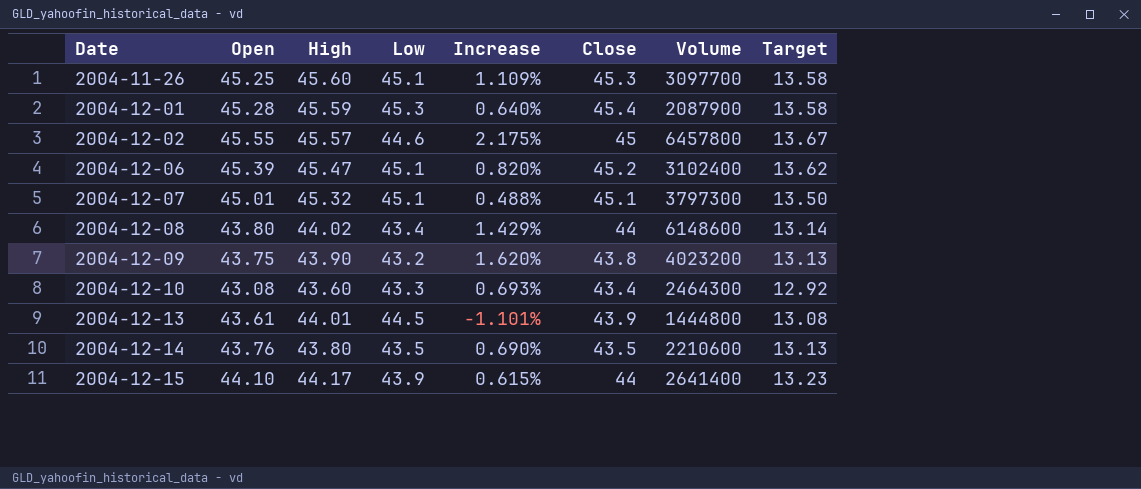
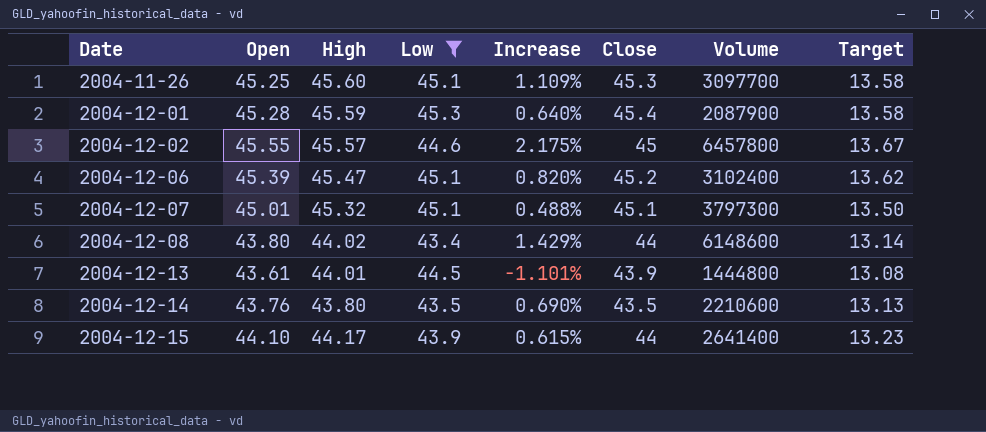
filter: none -> Low >= 43.4

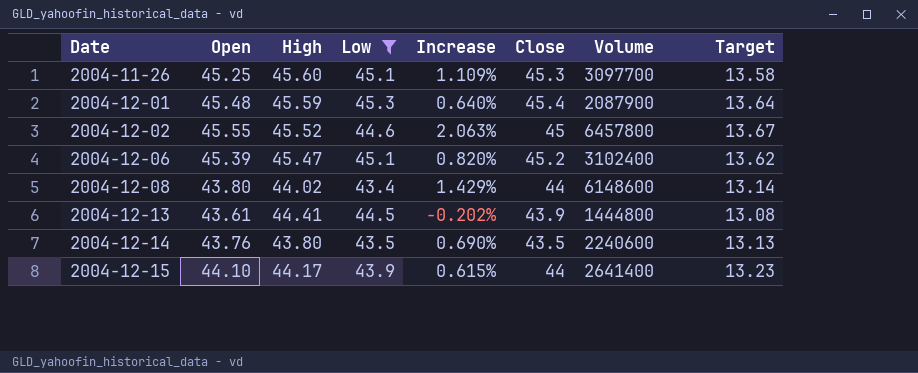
row 2004-12-07: 45.01 | 45.32 | 45.1 | 0.488% | 45.1 | 3797300 | 13.50 -> none
2004-12-01 | Open: 45.28 -> 45.48
2004-12-01 | Target: 13.58 -> 13.64
2004-12-02 | High: 45.57 -> 45.52
2004-12-02 | Increase: 2.175% -> 2.063%
2004-12-13 | High: 44.01 -> 44.41
2004-12-13 | Increase: -1.101% -> -0.202%
2004-12-14 | Volume: 2210600 -> 2240600

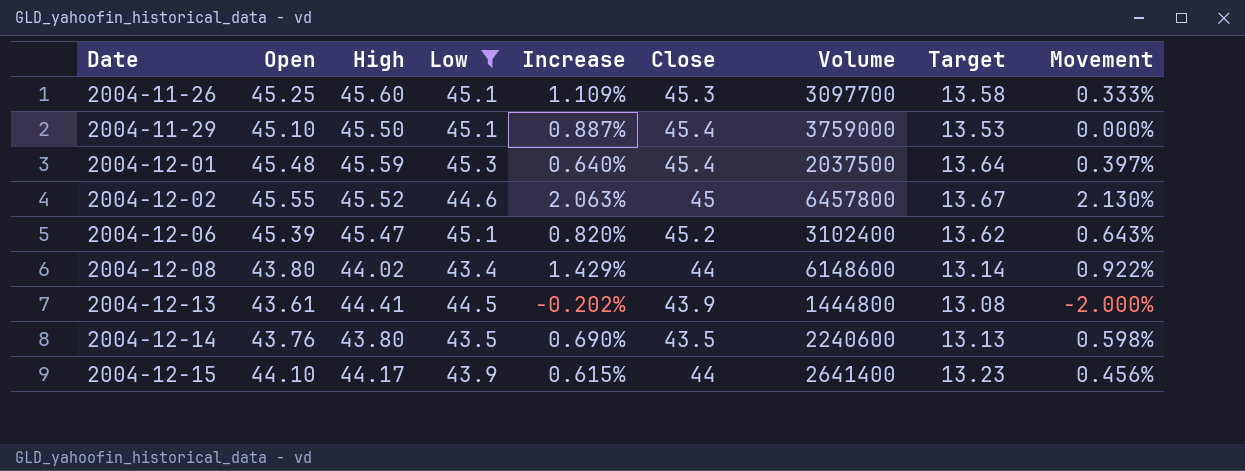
column Movement | formula: none -> ([Open] - [Low]) / [Low]
row 2004-11-29: none -> 45.10 | 45.50 | 45.1 | 0.887% | 45.4 | 3759000 | 13.53 | 0.000%
2004-12-01 | Volume: 2087900 -> 2037500

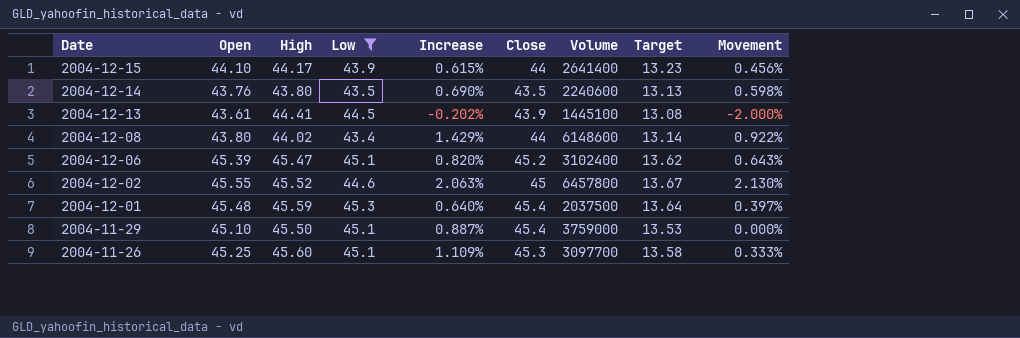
row order: Date ascending -> Date descending
2004-12-13 | Volume: 1444800 -> 1445100

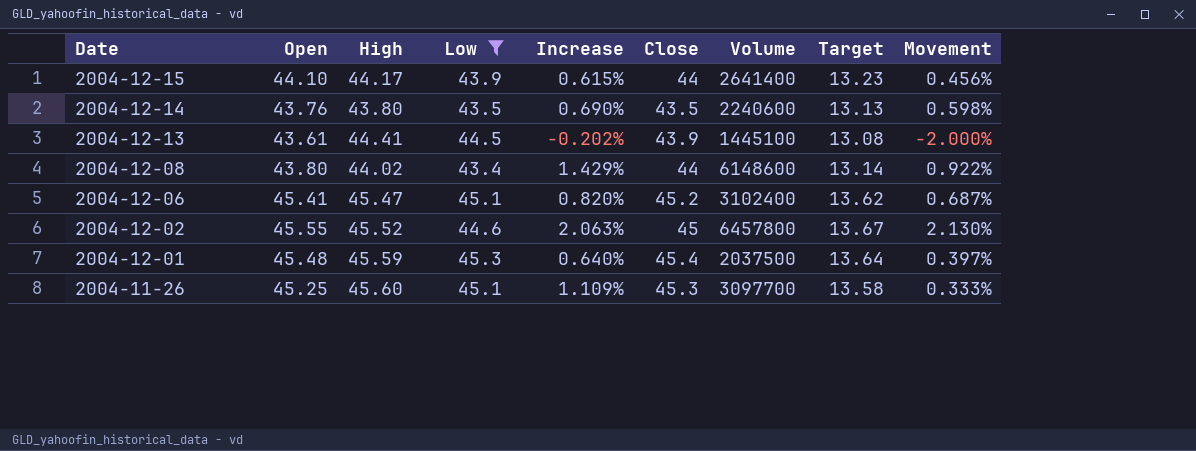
row 2004-11-29: 45.10 | 45.50 | 45.1 | 0.887% | 45.4 | 3759000 | 13.53 | 0.000% -> none
2004-12-06 | Open: 45.39 -> 45.41
2004-12-06 | Movement: 0.643% -> 0.687%

